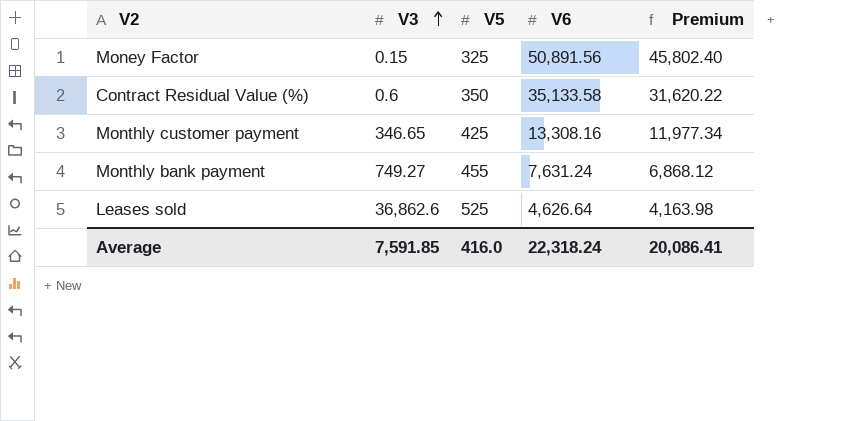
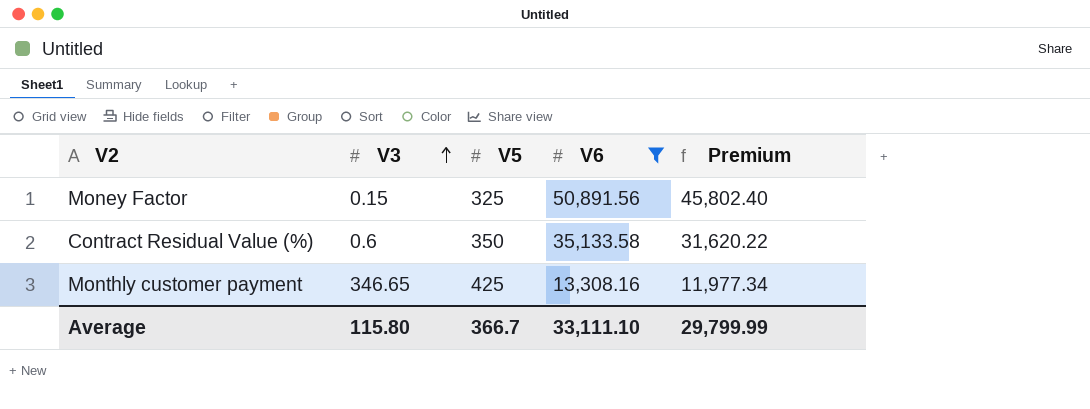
filter: none -> V6 >= 13,308.16
Average | V3: 7,591.85 -> 115.80
Average | V5: 416.0 -> 366.7
Average | V6: 22,318.24 -> 33,111.10
Average | Premium: 20,086.41 -> 29,799.99

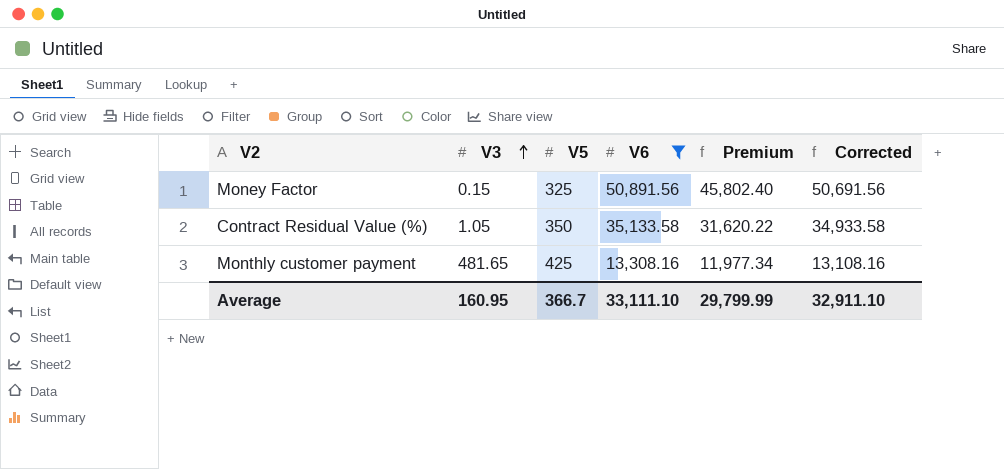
column Corrected | formula: none -> [V6] - 200
Contract Residual Value (%) | V3: 0.6 -> 1.05
Monthly customer payment | V3: 346.65 -> 481.65
Average | V3: 115.80 -> 160.95

